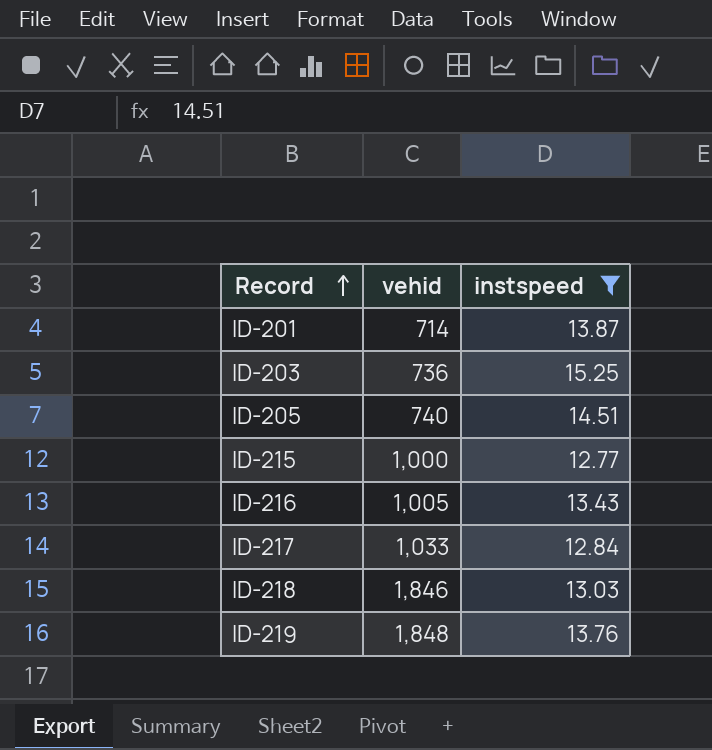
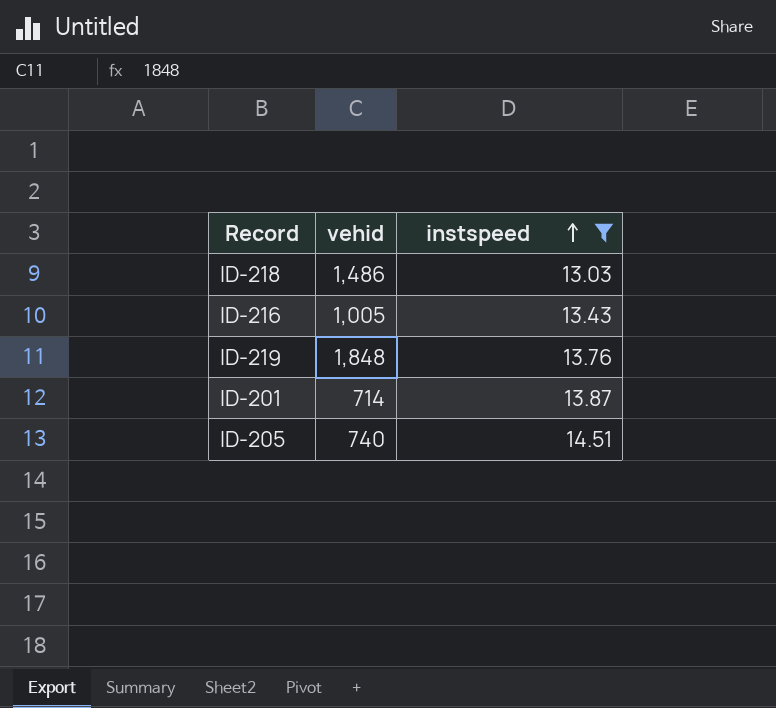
row order: Record ascending -> instspeed ascending
row ID-203: 736 | 15.25 -> none
row ID-215: 1,000 | 12.77 -> none
row ID-217: 1,033 | 12.84 -> none
ID-218 | vehid: 1,846 -> 1,486

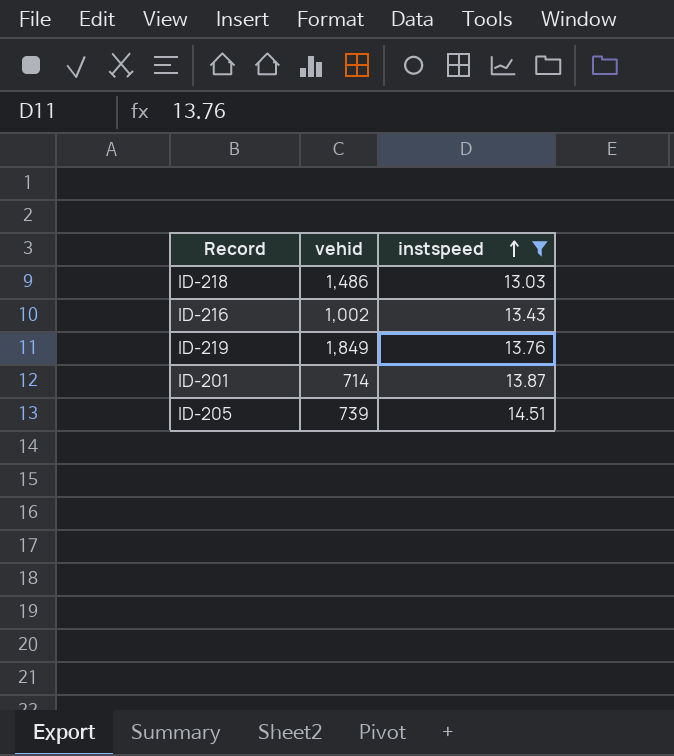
ID-216 | vehid: 1,005 -> 1,002
ID-219 | vehid: 1,848 -> 1,849
ID-205 | vehid: 740 -> 739

